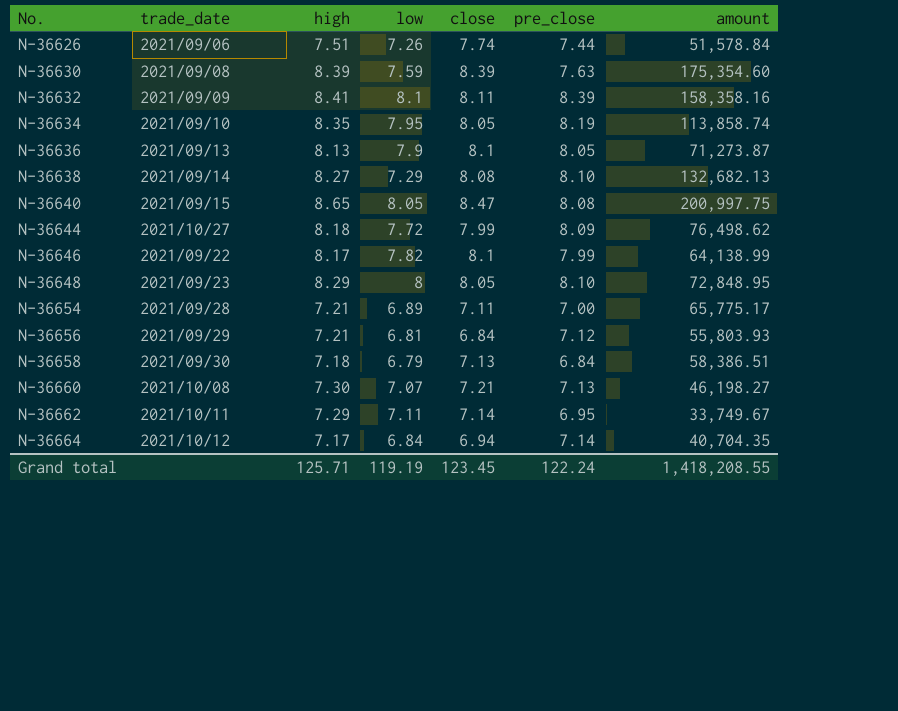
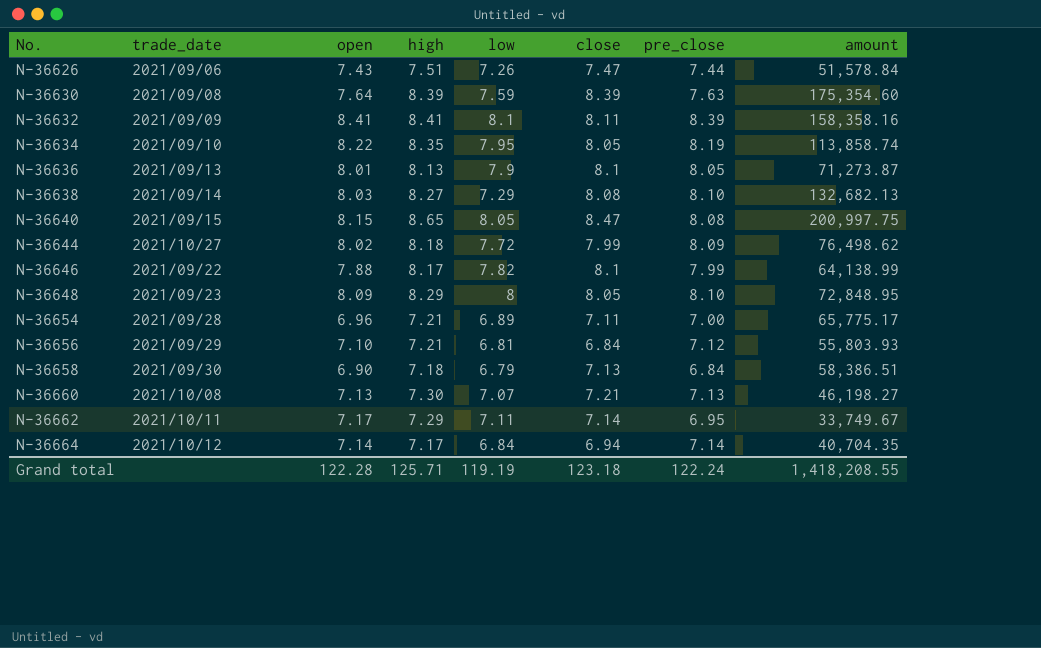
column open | position: none -> 3
N-36626 | close: 7.74 -> 7.47
Grand total | close: 123.45 -> 123.18

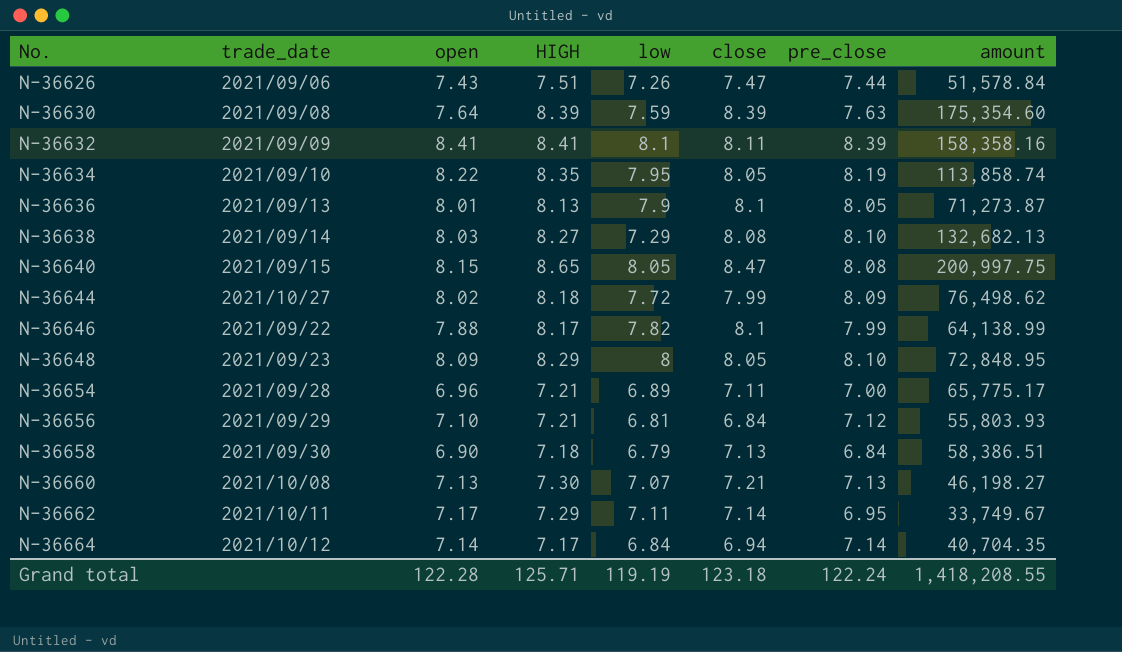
column name: high -> HIGH

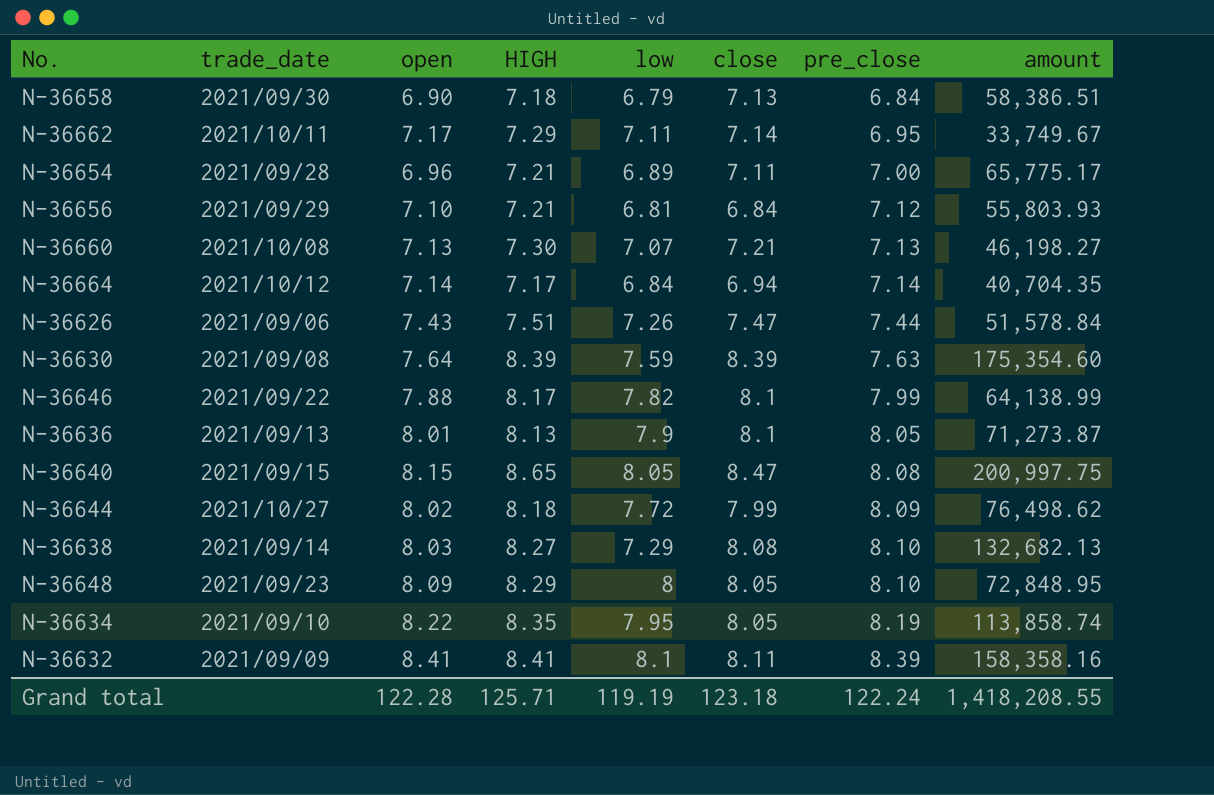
row order: No. ascending -> pre_close ascending

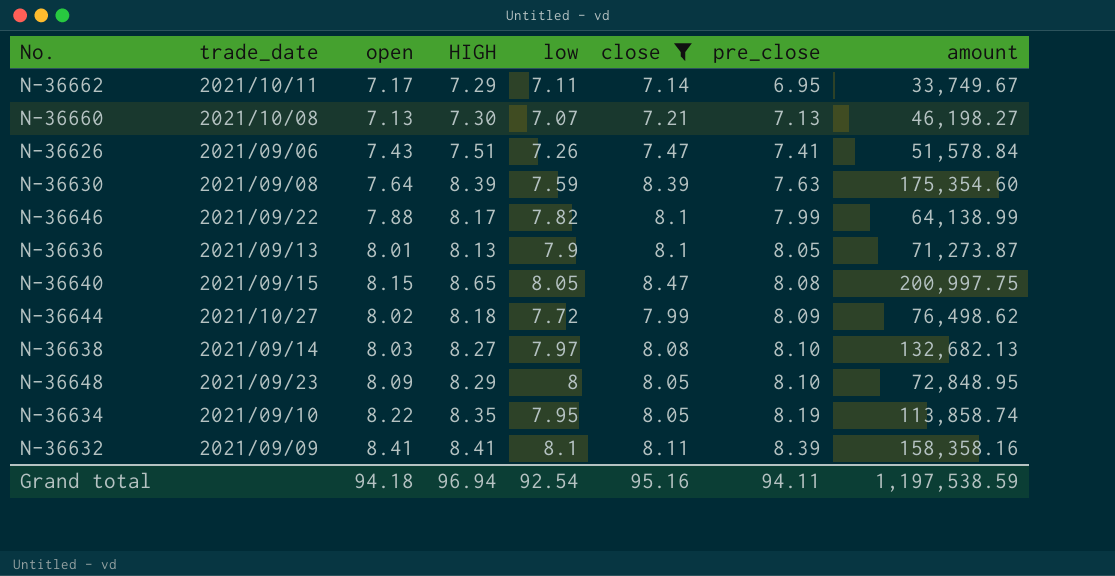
filter: none -> close >= 7.14
N-36626 | pre_close: 7.44 -> 7.41
N-36638 | low: 7.29 -> 7.97
Grand total | open: 122.28 -> 94.18
Grand total | HIGH: 125.71 -> 96.94
Grand total | low: 119.19 -> 92.54
Grand total | close: 123.18 -> 95.16
Grand total | pre_close: 122.24 -> 94.11
Grand total | amount: 1,418,208.55 -> 1,197,538.59

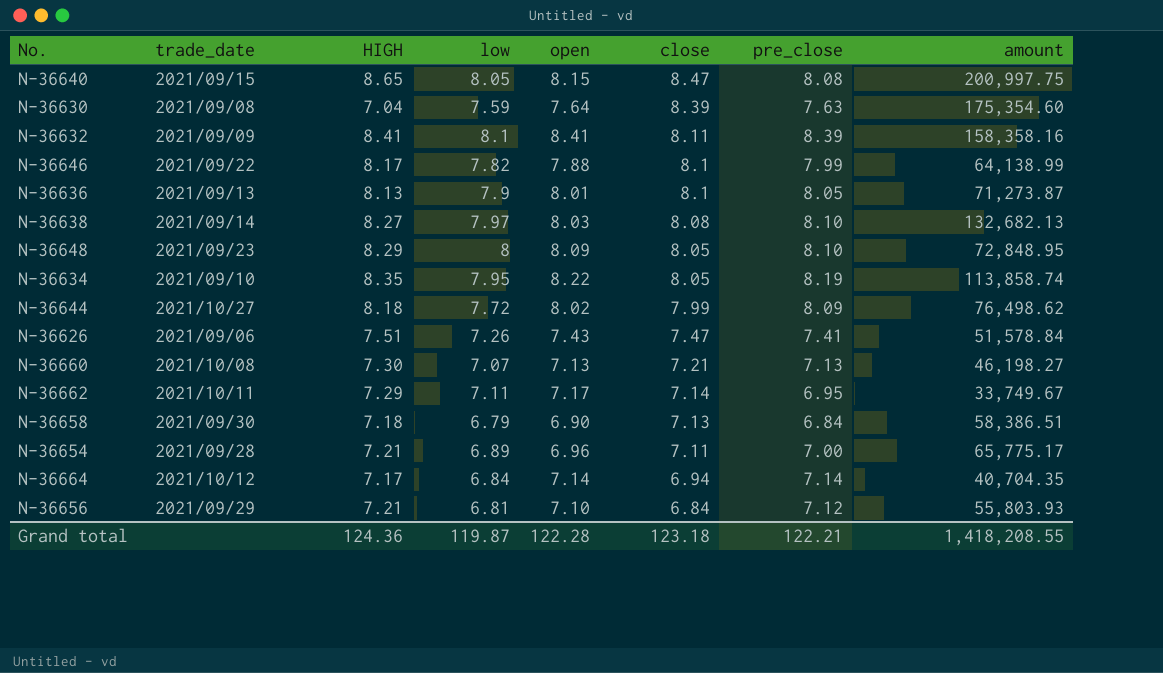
filter: close >= 7.14 -> none
row order: pre_close ascending -> close descending
column open | position: 3 -> 5
N-36630 | HIGH: 8.39 -> 7.04
Grand total | HIGH: 96.94 -> 124.36
Grand total | low: 92.54 -> 119.87
Grand total | open: 94.18 -> 122.28
Grand total | close: 95.16 -> 123.18
Grand total | pre_close: 94.11 -> 122.21
Grand total | amount: 1,197,538.59 -> 1,418,208.55

